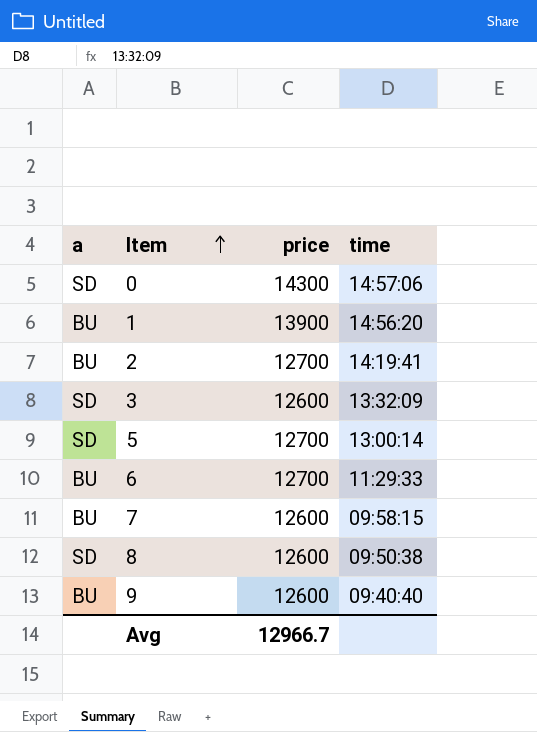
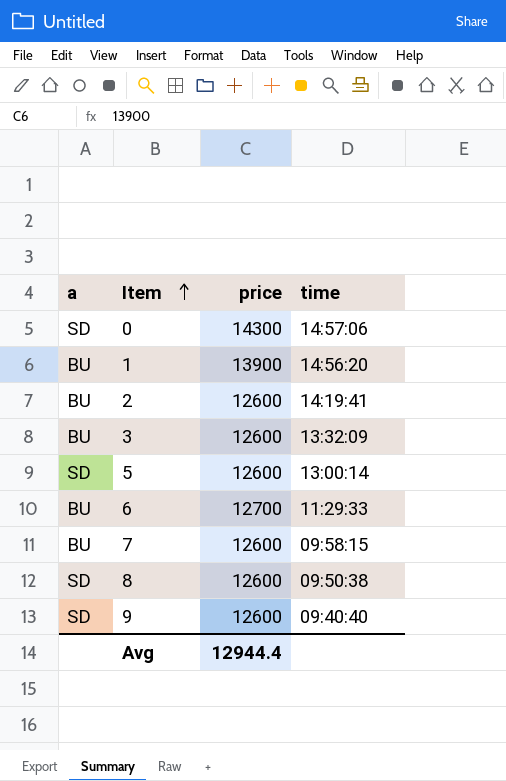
2 | price: 12700 -> 12600
3 | a: SD -> BU
5 | price: 12700 -> 12600
9 | a: BU -> SD
Avg | price: 12966.7 -> 12944.4

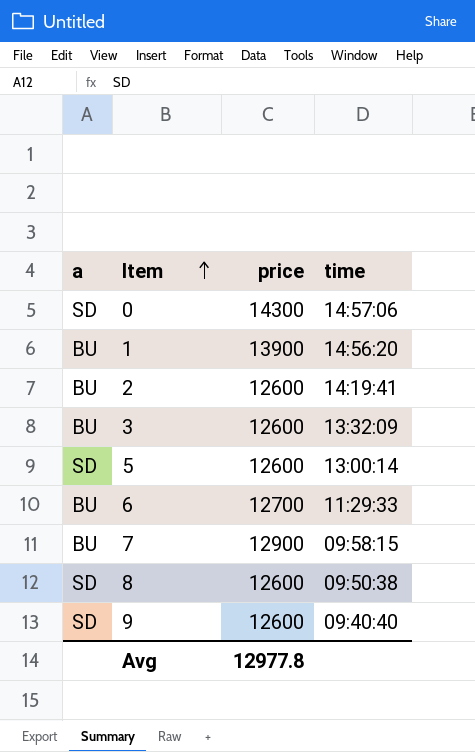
7 | price: 12600 -> 12900
Avg | price: 12944.4 -> 12977.8

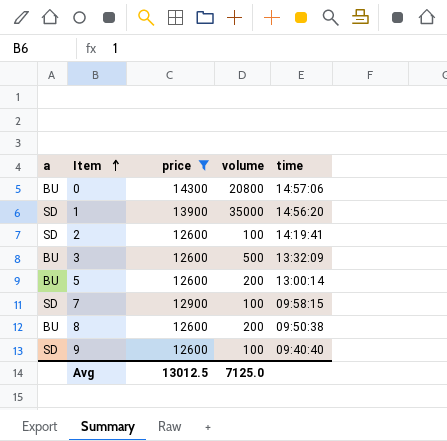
filter: none -> price != 12700
column volume | position: none -> 4
0 | a: SD -> BU
1 | a: BU -> SD
2 | a: BU -> SD
5 | a: SD -> BU
7 | a: BU -> SD
8 | a: SD -> BU
Avg | price: 12977.8 -> 13012.5

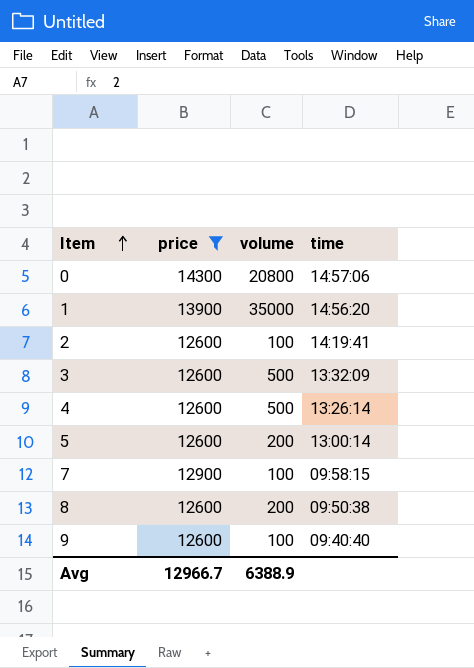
column a | position: 1 -> none
row 4: none -> 12600 | 500 | 13:26:14
Avg | price: 13012.5 -> 12966.7
Avg | volume: 7125.0 -> 6388.9

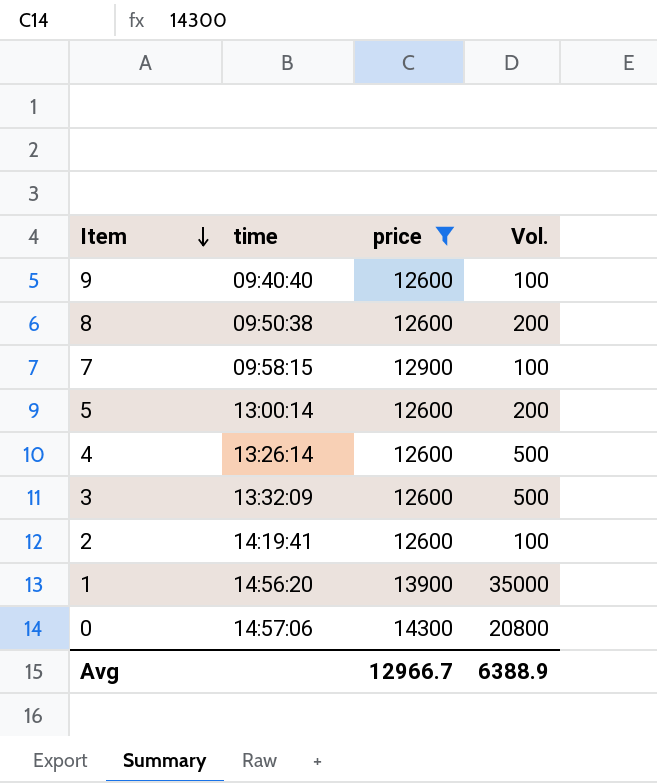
row order: Item ascending -> Item descending
column time | position: 4 -> 2
column name: volume -> Vol.

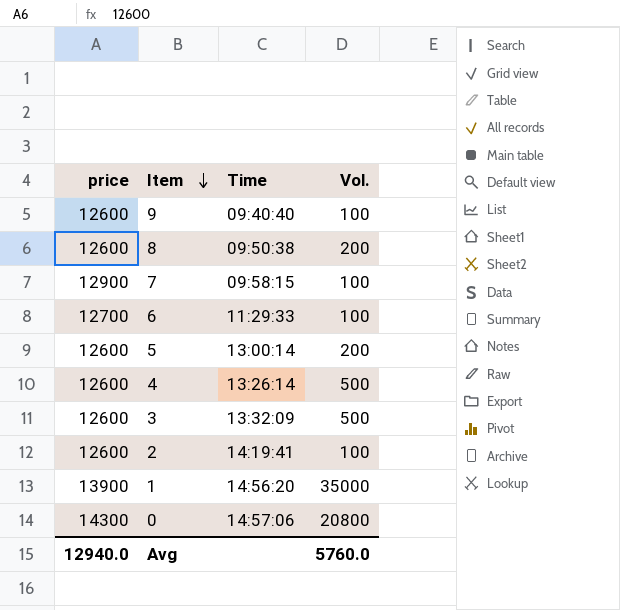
filter: price != 12700 -> none
column price | position: 3 -> 1
column name: time -> Time
Avg | price: 12966.7 -> 12940.0
Avg | Vol.: 6388.9 -> 5760.0

